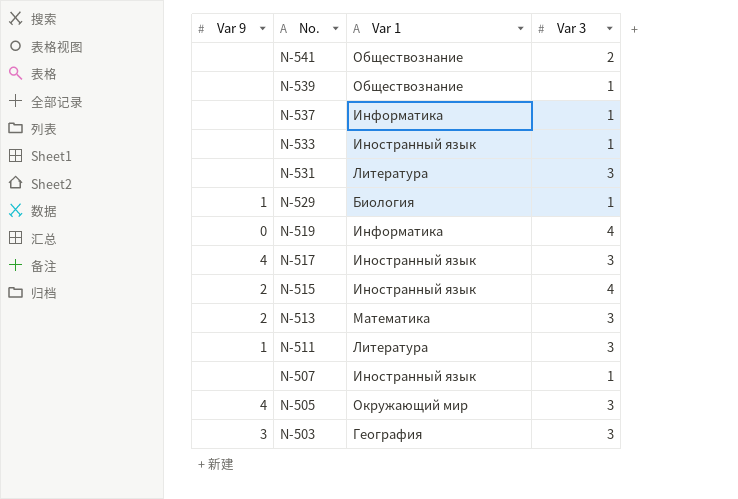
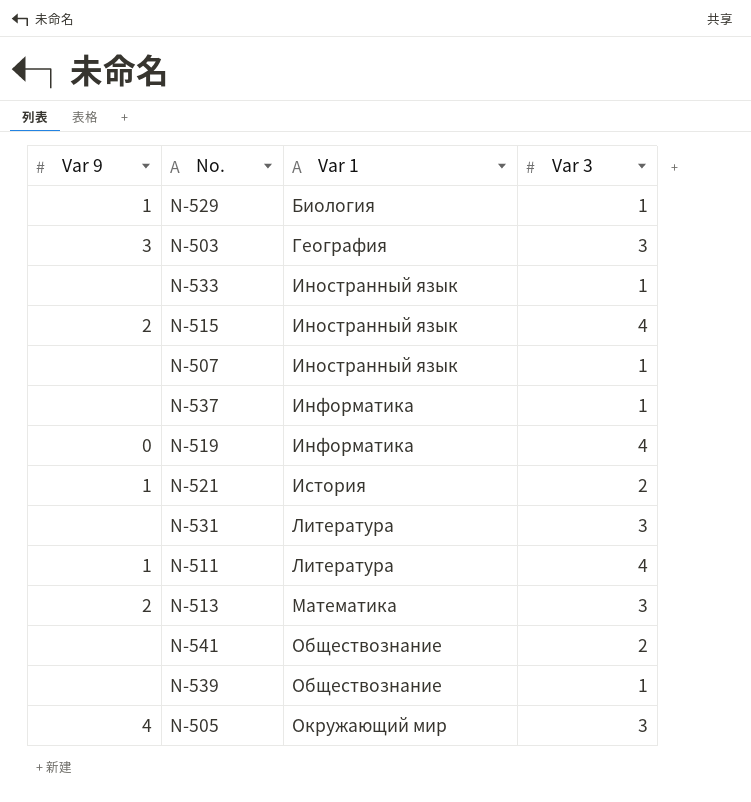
row order: No. descending -> Var 1 ascending
row N-517: 4 | Иностранный язык | 3 -> none
row N-521: none -> 1 | История | 2
N-511 | Var 3: 3 -> 4

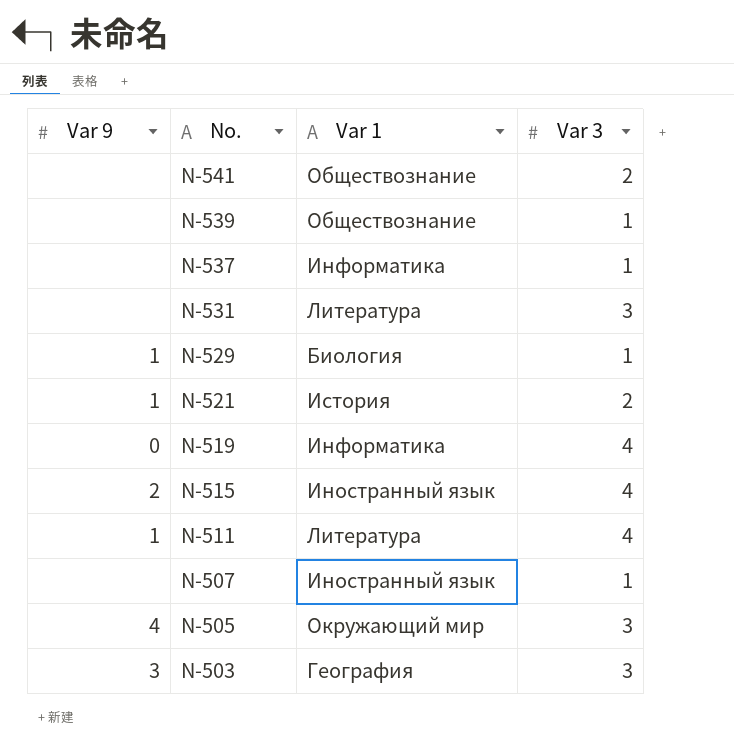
row order: Var 1 ascending -> No. descending
row N-533: none | Иностранный язык | 1 -> none
row N-513: 2 | Математика | 3 -> none

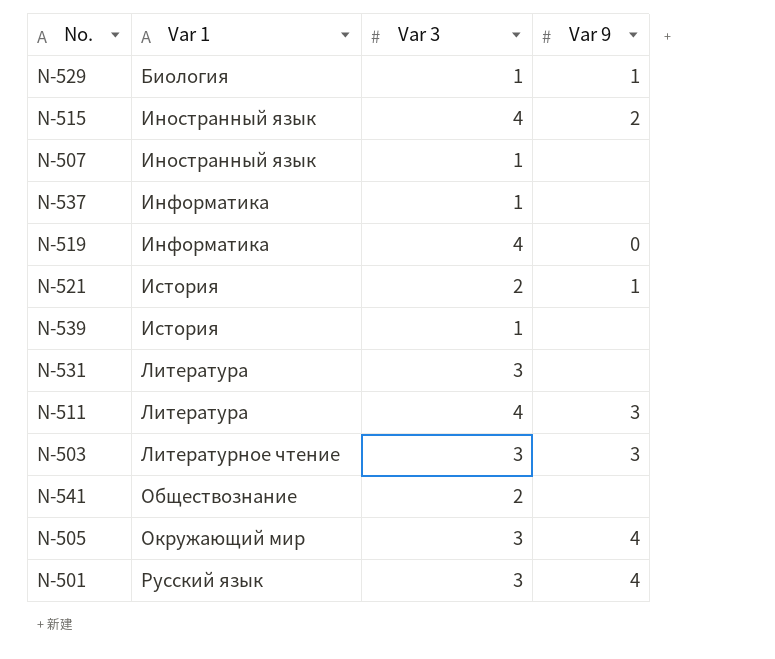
row order: No. descending -> Var 1 ascending
column Var 9 | position: 1 -> 4
N-539 | Var 1: Обществознание -> История
N-511 | Var 9: 1 -> 3
N-503 | Var 1: География -> Литературное чтение
row N-501: none -> Русский язык | 3 | 4

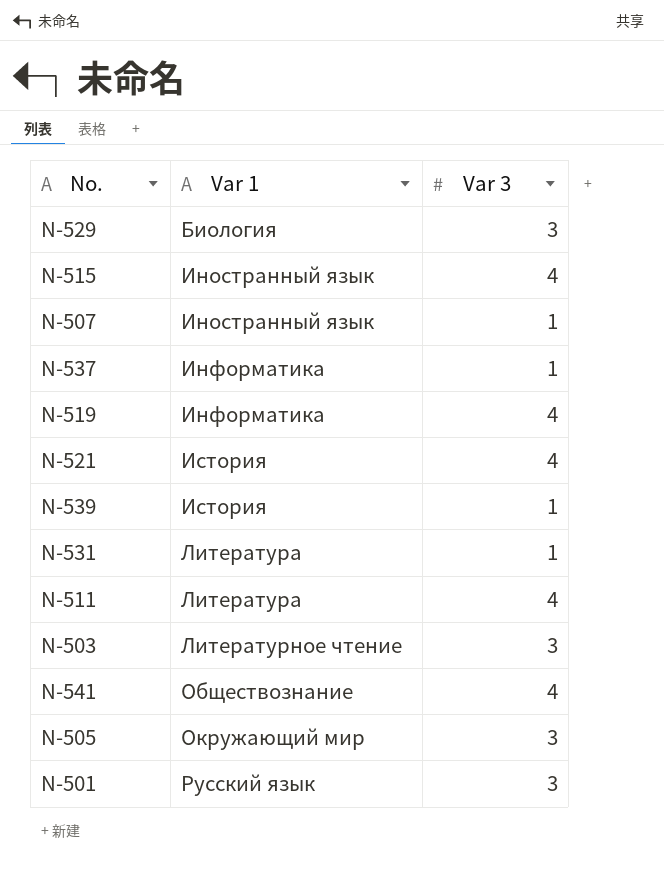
column Var 9 | position: 4 -> none
N-529 | Var 3: 1 -> 3
N-521 | Var 3: 2 -> 4
N-531 | Var 3: 3 -> 1
N-541 | Var 3: 2 -> 4

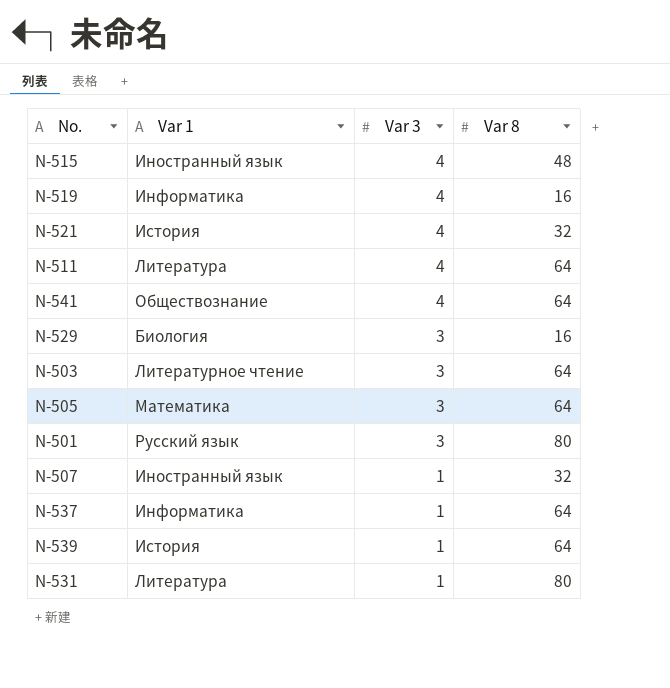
row order: Var 1 ascending -> Var 3 descending
column Var 8 | position: none -> 4
N-505 | Var 1: Окружающий мир -> Математика

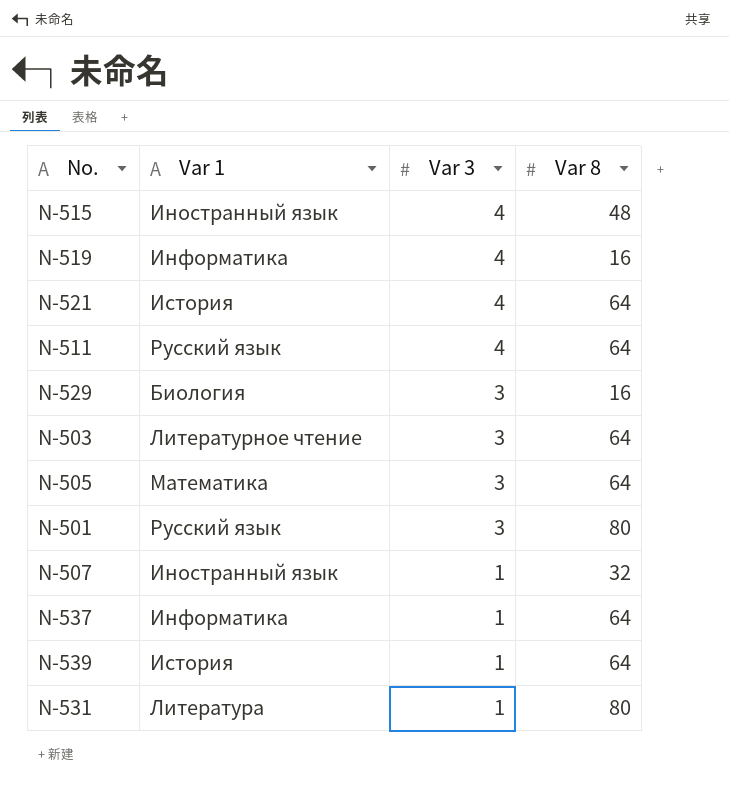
row N-541: Обществознание | 4 | 64 -> none
N-521 | Var 8: 32 -> 64
N-511 | Var 1: Литература -> Русский язык

